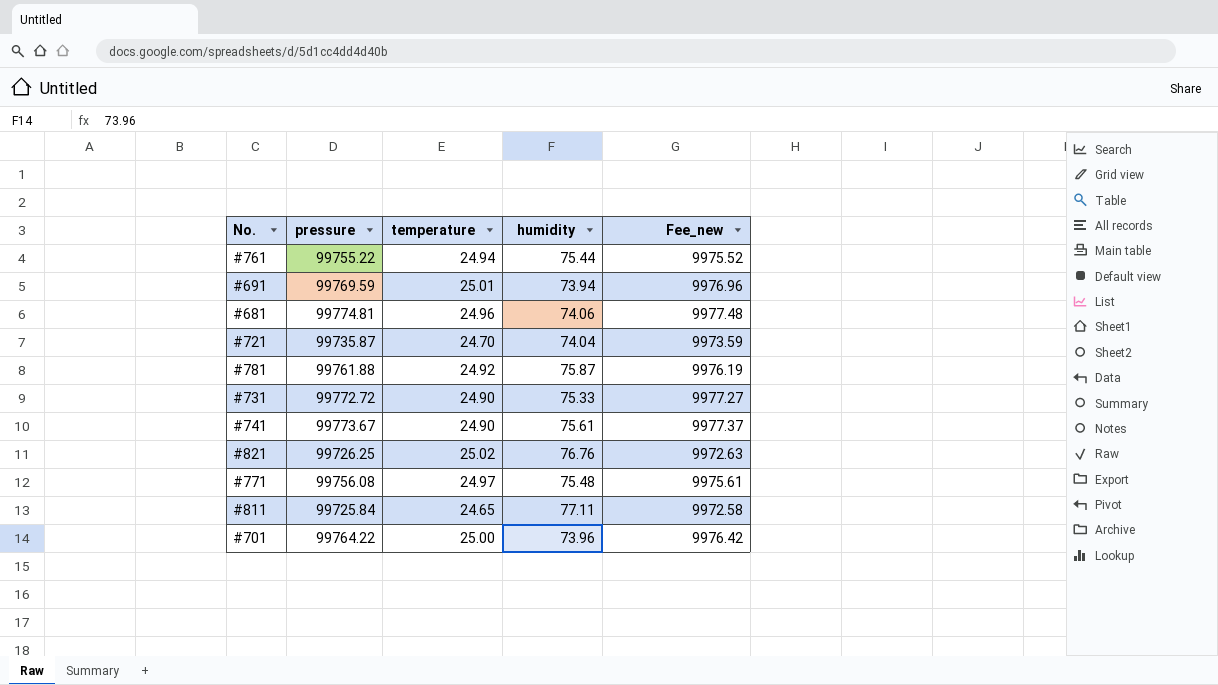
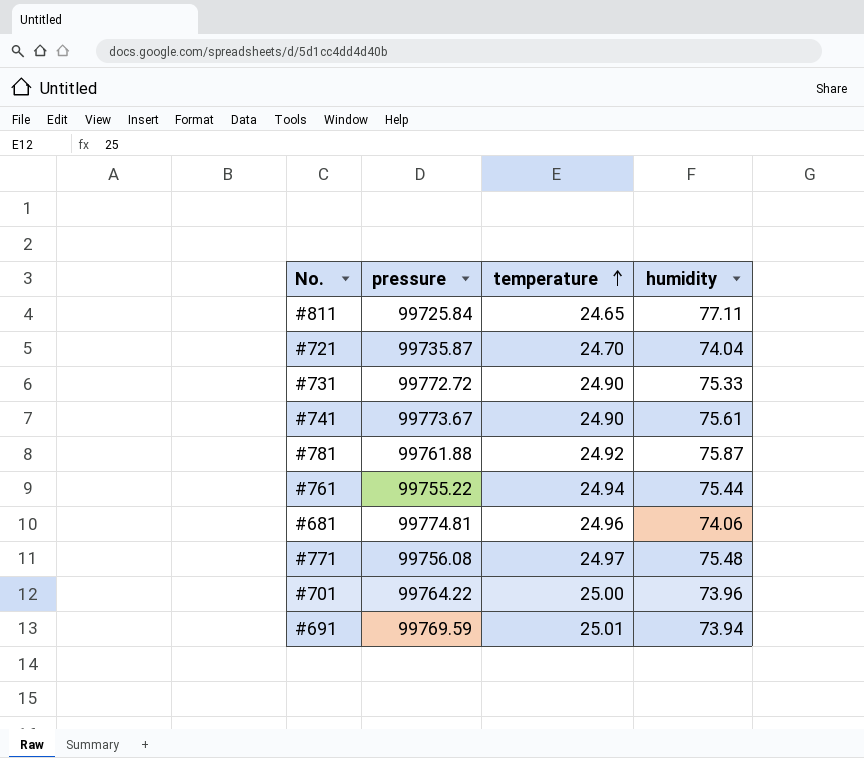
row order: none -> temperature ascending
column Fee_new | formula: [pressure] * 0.1 -> none
row #821: 99726.25 | 25.02 | 76.76 | 9972.63 -> none

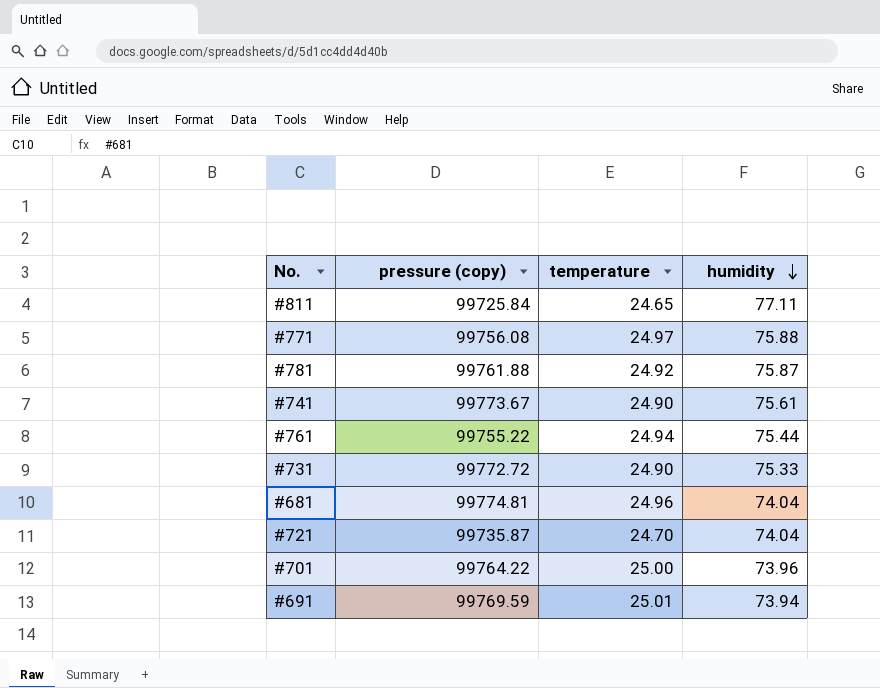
row order: temperature ascending -> humidity descending
column name: pressure -> pressure (copy)
#771 | humidity: 75.48 -> 75.88
#681 | humidity: 74.06 -> 74.04

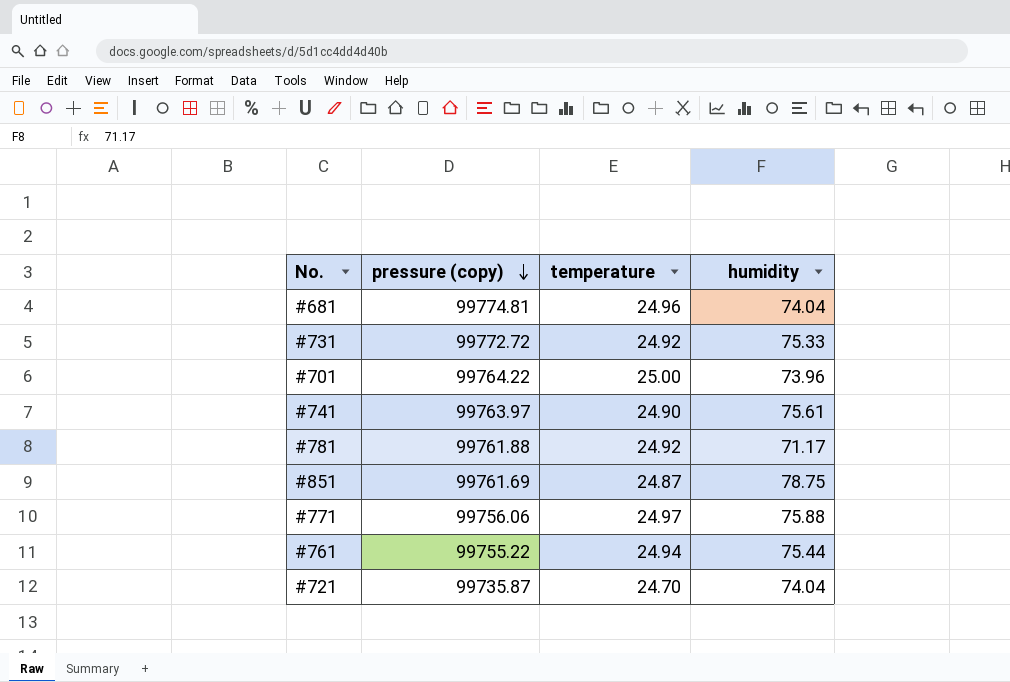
row order: humidity descending -> pressure (copy) descending
row #811: 99725.84 | 24.65 | 77.11 -> none
row #691: 99769.59 | 25.01 | 73.94 -> none
#731 | temperature: 24.90 -> 24.92
#741 | pressure (copy): 99773.67 -> 99763.97
#781 | humidity: 75.87 -> 71.17
row #851: none -> 99761.69 | 24.87 | 78.75
#771 | pressure (copy): 99756.08 -> 99756.06

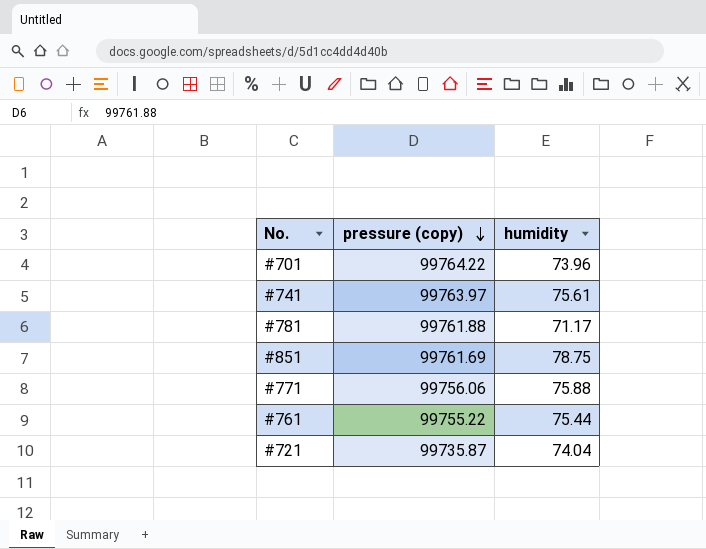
column temperature | position: 3 -> none
row #681: 99774.81 | 24.96 | 74.04 -> none
row #731: 99772.72 | 24.92 | 75.33 -> none

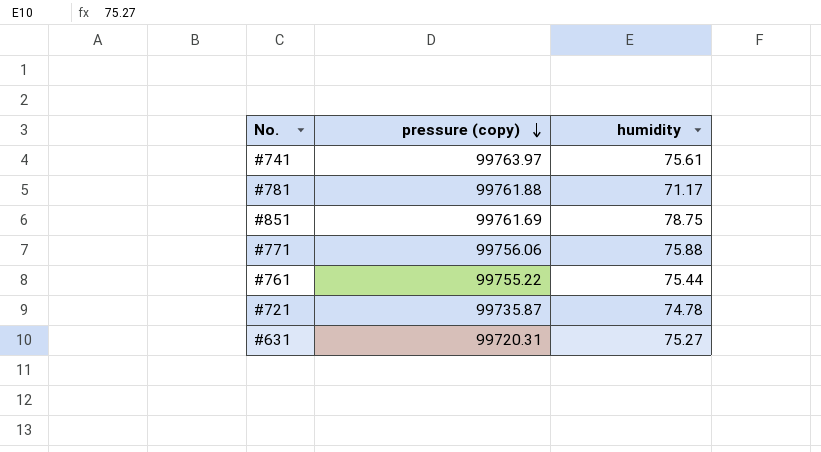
row #701: 99764.22 | 73.96 -> none
#721 | humidity: 74.04 -> 74.78
row #631: none -> 99720.31 | 75.27

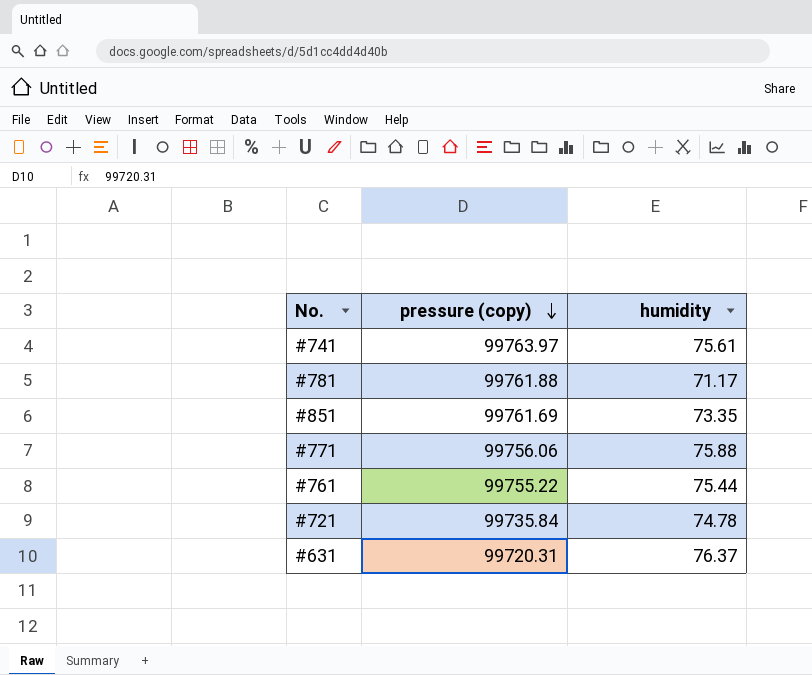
#851 | humidity: 78.75 -> 73.35
#721 | pressure (copy): 99735.87 -> 99735.84
#631 | humidity: 75.27 -> 76.37

